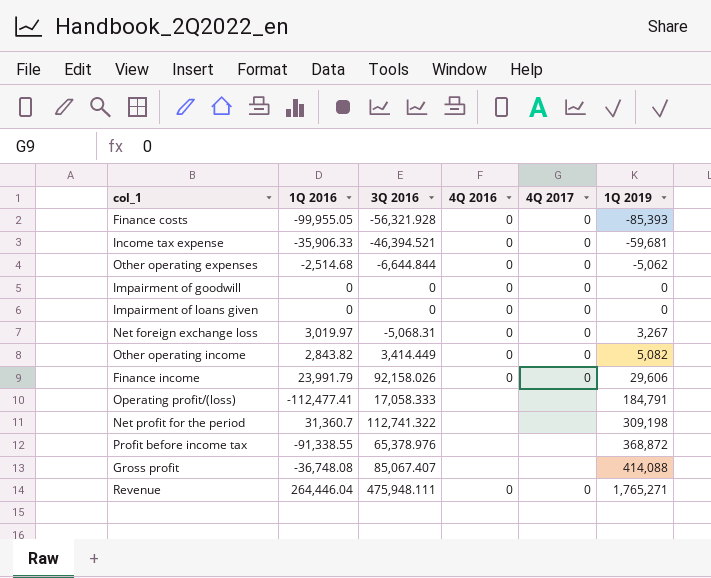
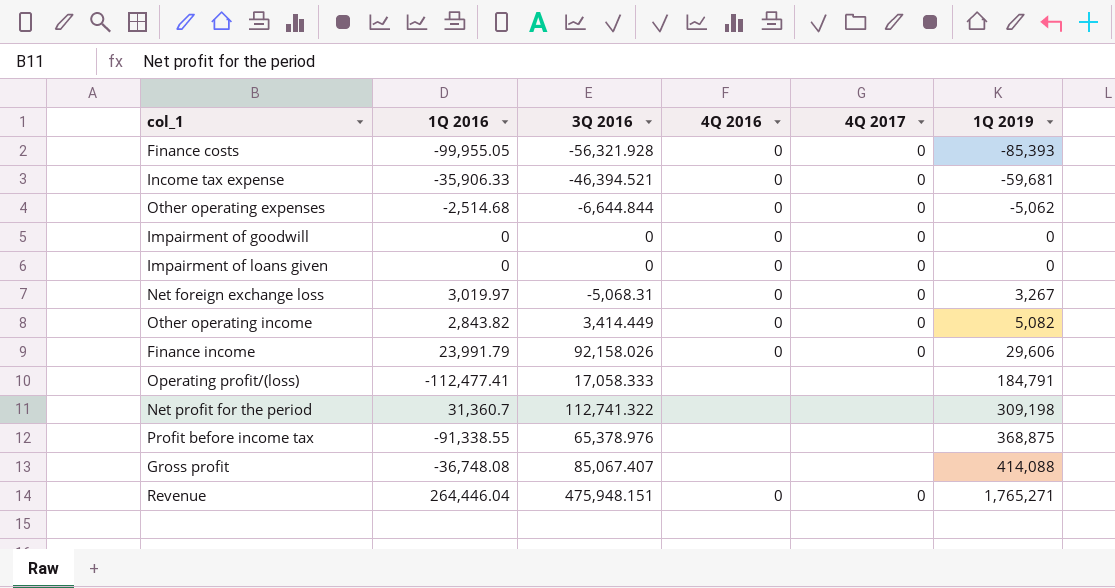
Profit before income tax | 1Q 2019: 368,872 -> 368,875
Revenue | 3Q 2016: 475,948.111 -> 475,948.151

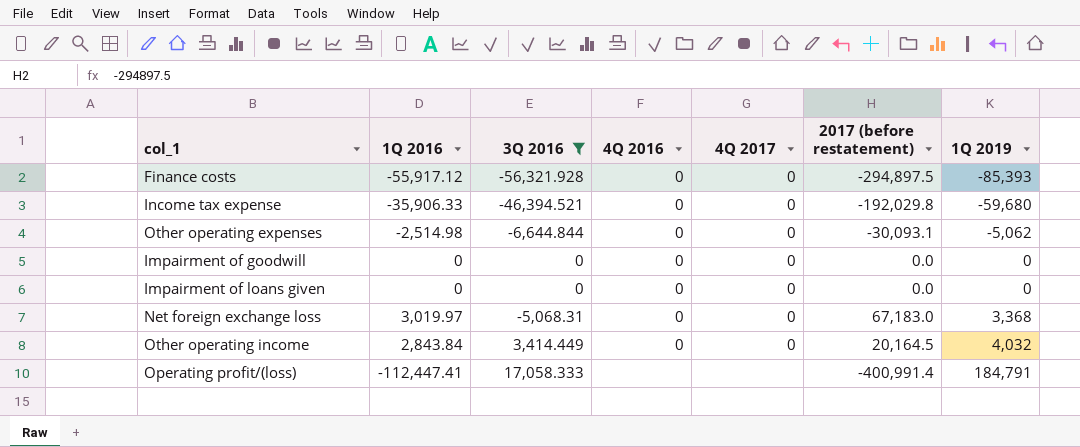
filter: none -> 3Q 2016 <= 17,058.333
column 2017 (before restatement) | position: none -> 6
Finance costs | 1Q 2016: -99,955.05 -> -55,917.12
Income tax expense | 1Q 2019: -59,681 -> -59,680
Other operating expenses | 1Q 2016: -2,514.68 -> -2,514.98
Net foreign exchange loss | 1Q 2019: 3,267 -> 3,368
Other operating income | 1Q 2016: 2,843.82 -> 2,843.84
Other operating income | 1Q 2019: 5,082 -> 4,032
Operating profit/(loss) | 1Q 2016: -112,477.41 -> -112,447.41

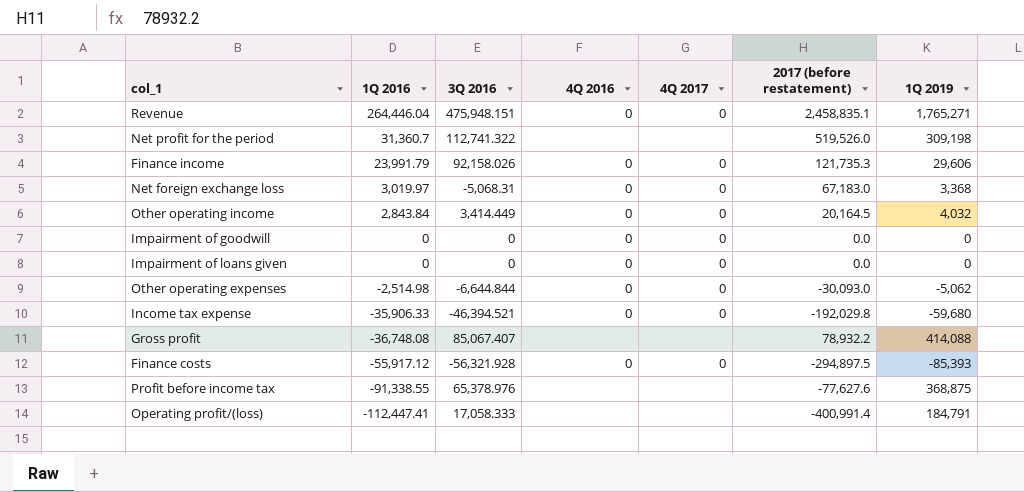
filter: 3Q 2016 <= 17,058.333 -> none
row order: 1Q 2019 ascending -> 1Q 2016 descending
Other operating expenses | 2017 (before restatement): -30,093.1 -> -30,093.0

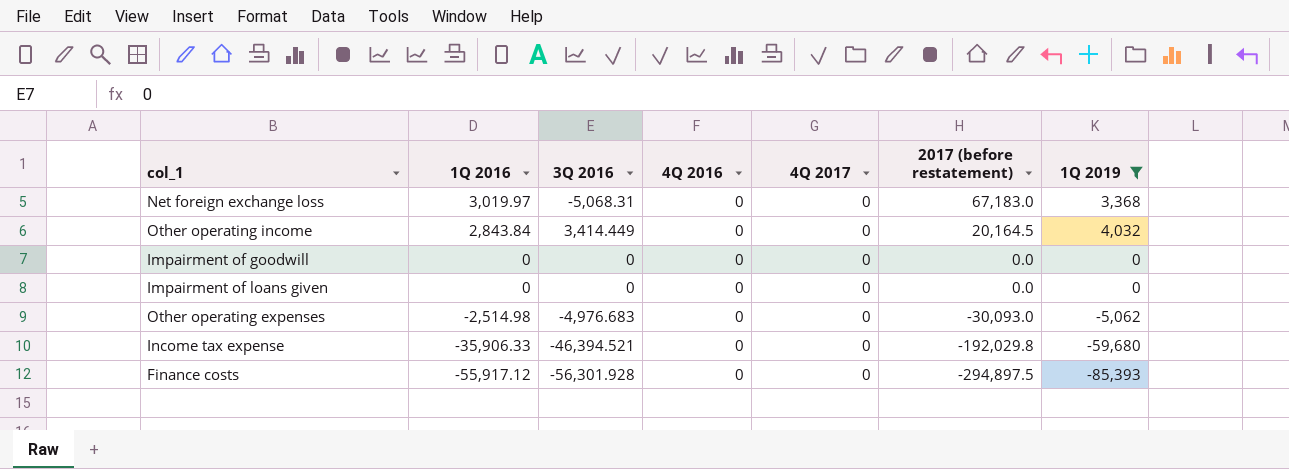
filter: none -> 1Q 2019 <= 4,032
Other operating expenses | 3Q 2016: -6,644.844 -> -4,976.683
Finance costs | 3Q 2016: -56,321.928 -> -56,301.928

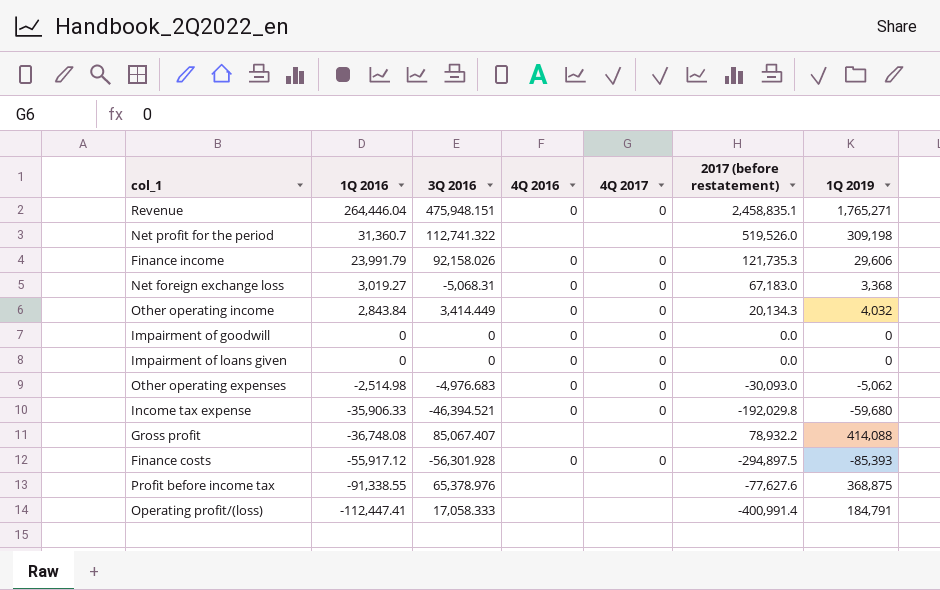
filter: 1Q 2019 <= 4,032 -> none
Net foreign exchange loss | 1Q 2016: 3,019.97 -> 3,019.27
Other operating income | 2017 (before restatement): 20,164.5 -> 20,134.3

